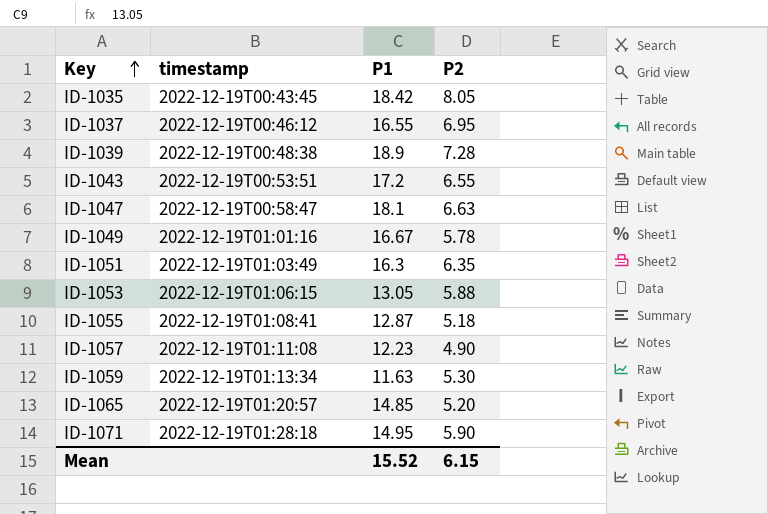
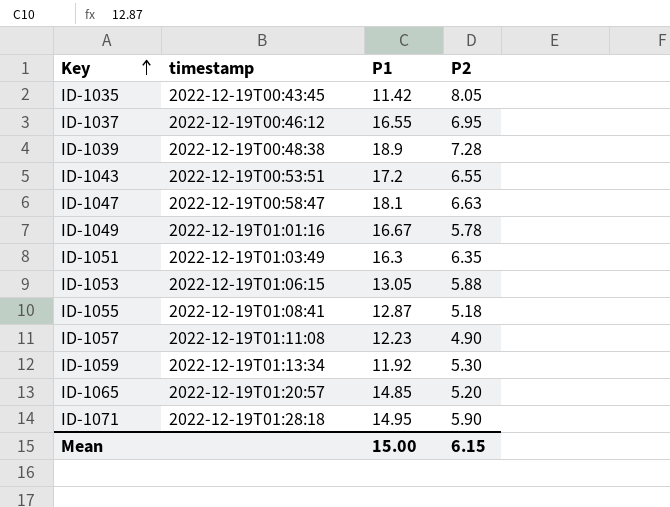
ID-1035 | P1: 18.42 -> 11.42
ID-1059 | P1: 11.63 -> 11.92
Mean | P1: 15.52 -> 15.00

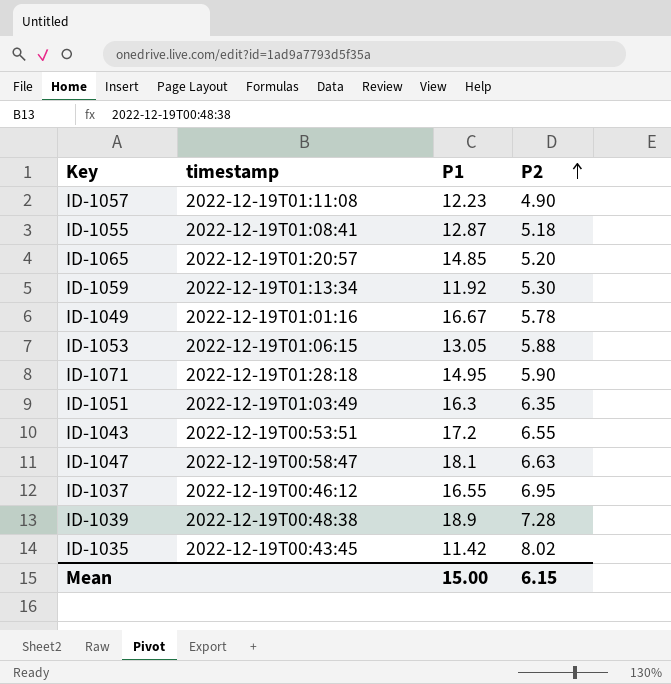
row order: Key ascending -> P2 ascending
ID-1035 | P2: 8.05 -> 8.02

